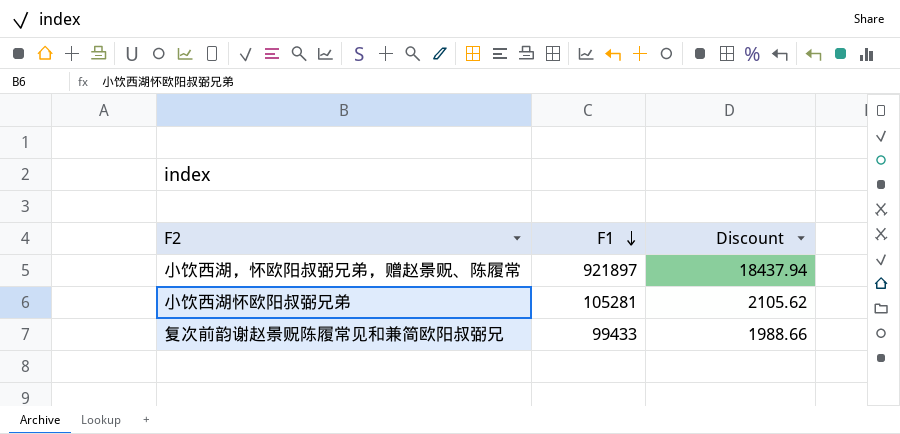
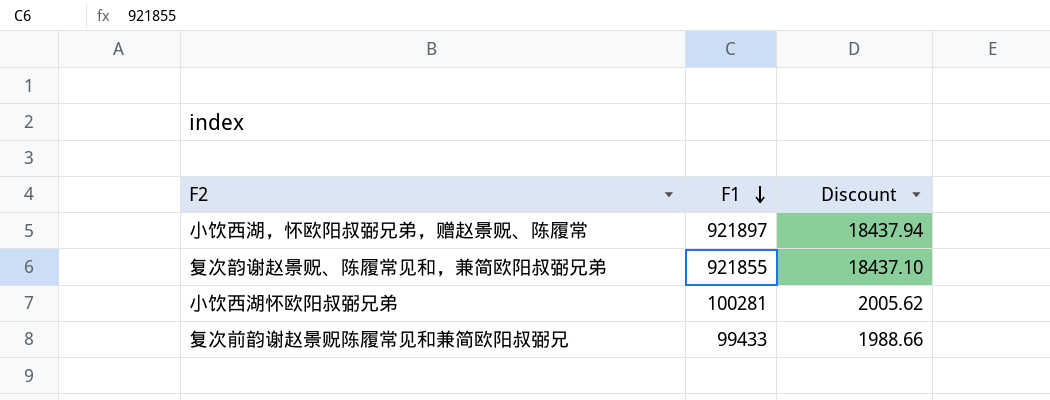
row 复次韵谢赵景贶、陈履常见和，兼简欧阳叔弼兄弟: none -> 921855 | 18437.10
小饮西湖怀欧阳叔弼兄弟 | F1: 105281 -> 100281
小饮西湖怀欧阳叔弼兄弟 | Discount: 2105.62 -> 2005.62

